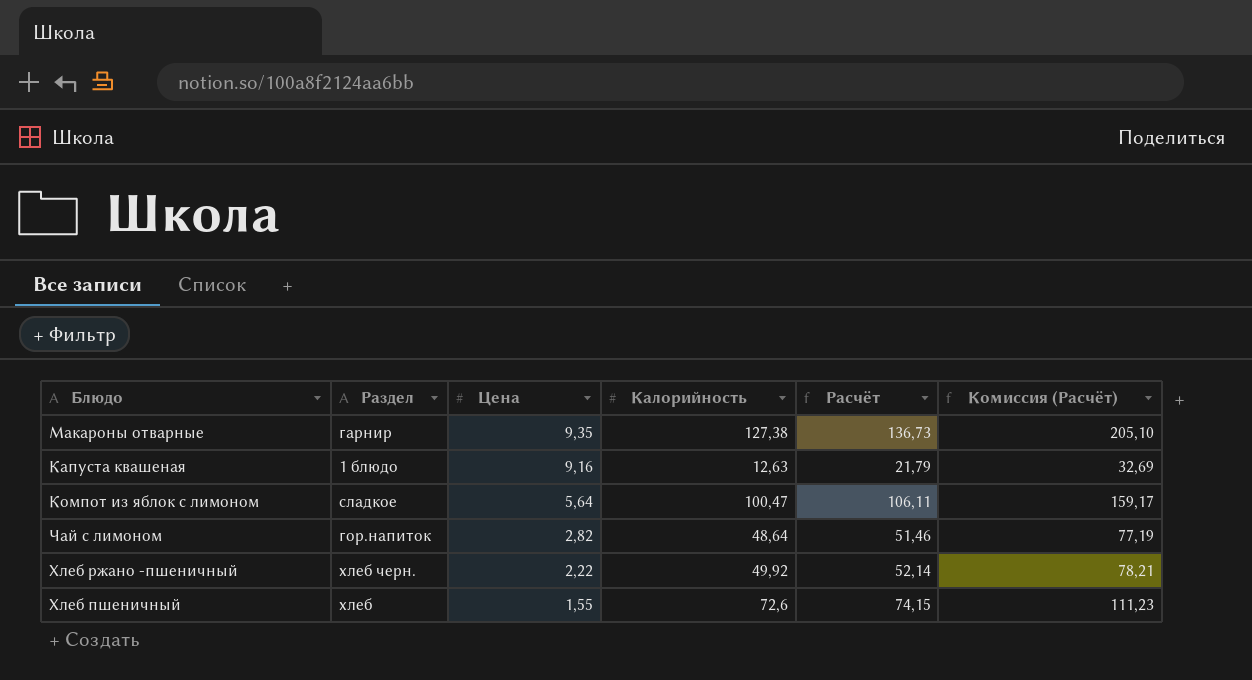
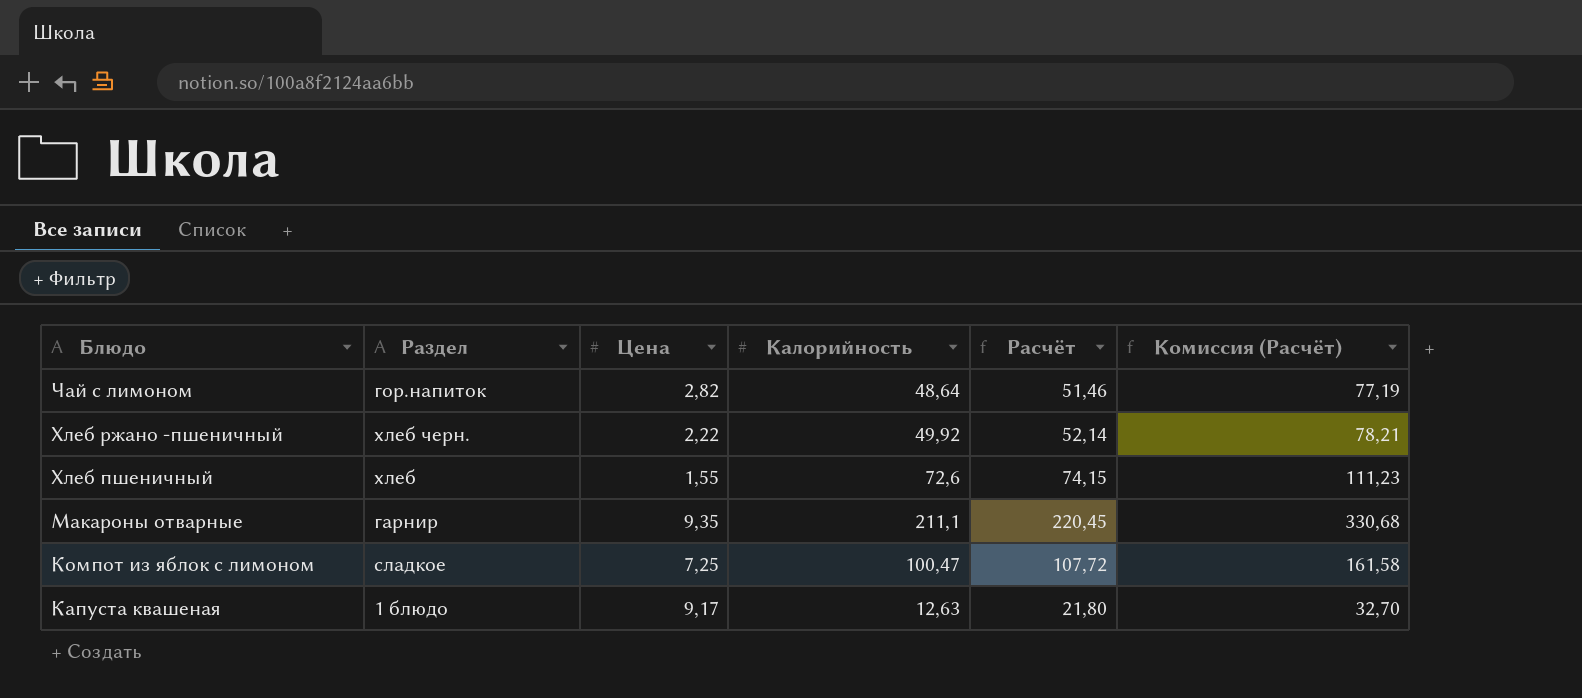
row order: Цена descending -> Блюдо descending
Макароны отварные | Калорийность: 127,38 -> 211,1
Макароны отварные | Расчёт: 136,73 -> 220,45
Макароны отварные | Комиссия (Расчёт): 205,10 -> 330,68
Компот из яблок с лимоном | Цена: 5,64 -> 7,25
Компот из яблок с лимоном | Расчёт: 106,11 -> 107,72
Компот из яблок с лимоном | Комиссия (Расчёт): 159,17 -> 161,58
Капуста квашеная | Цена: 9,16 -> 9,17
Капуста квашеная | Расчёт: 21,79 -> 21,80
Капуста квашеная | Комиссия (Расчёт): 32,69 -> 32,70

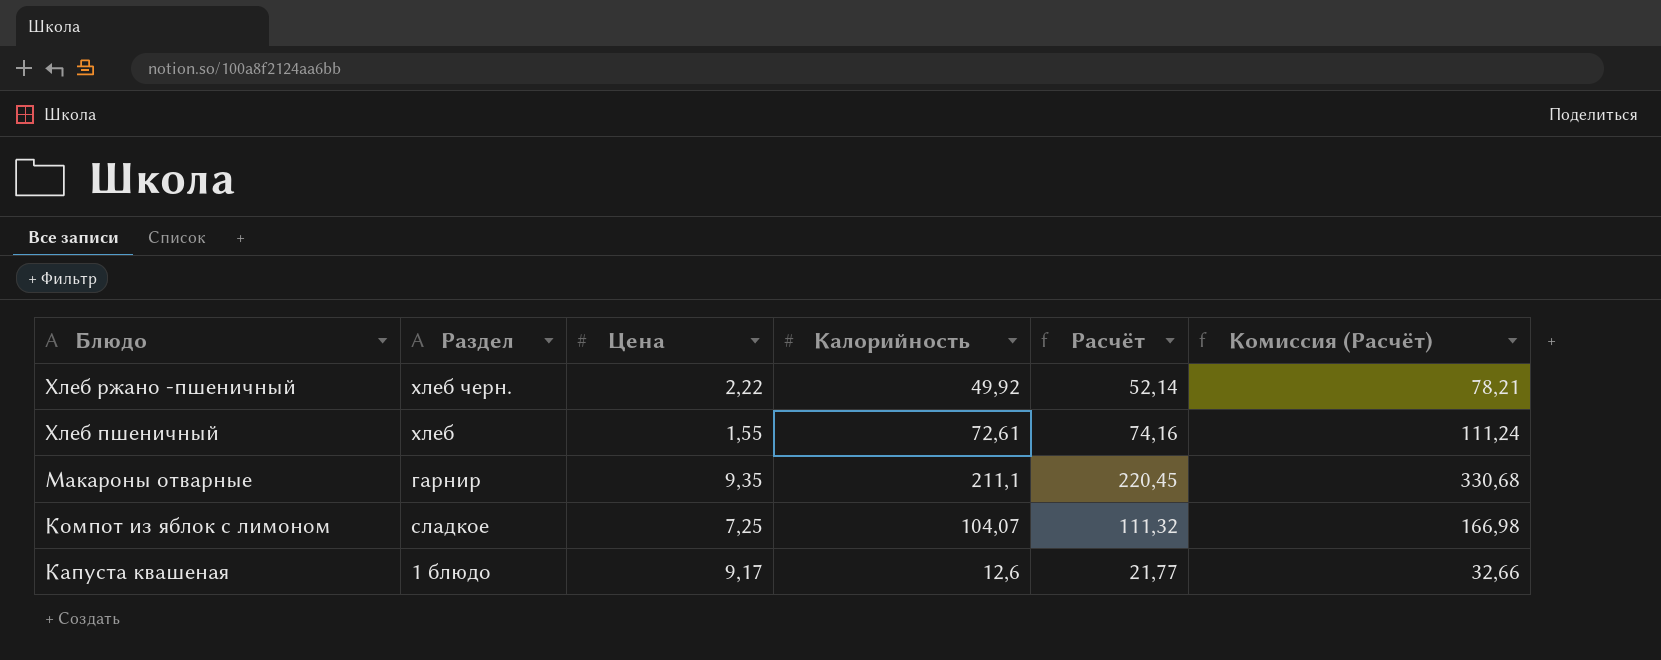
row Чай с лимоном: гор.напиток | 2,82 | 48,64 | 51,46 | 77,19 -> none
Хлеб пшеничный | Калорийность: 72,6 -> 72,61
Хлеб пшеничный | Расчёт: 74,15 -> 74,16
Хлеб пшеничный | Комиссия (Расчёт): 111,23 -> 111,24
Компот из яблок с лимоном | Калорийность: 100,47 -> 104,07
Компот из яблок с лимоном | Расчёт: 107,72 -> 111,32
Компот из яблок с лимоном | Комиссия (Расчёт): 161,58 -> 166,98
Капуста квашеная | Калорийность: 12,63 -> 12,6
Капуста квашеная | Расчёт: 21,80 -> 21,77
Капуста квашеная | Комиссия (Расчёт): 32,70 -> 32,66

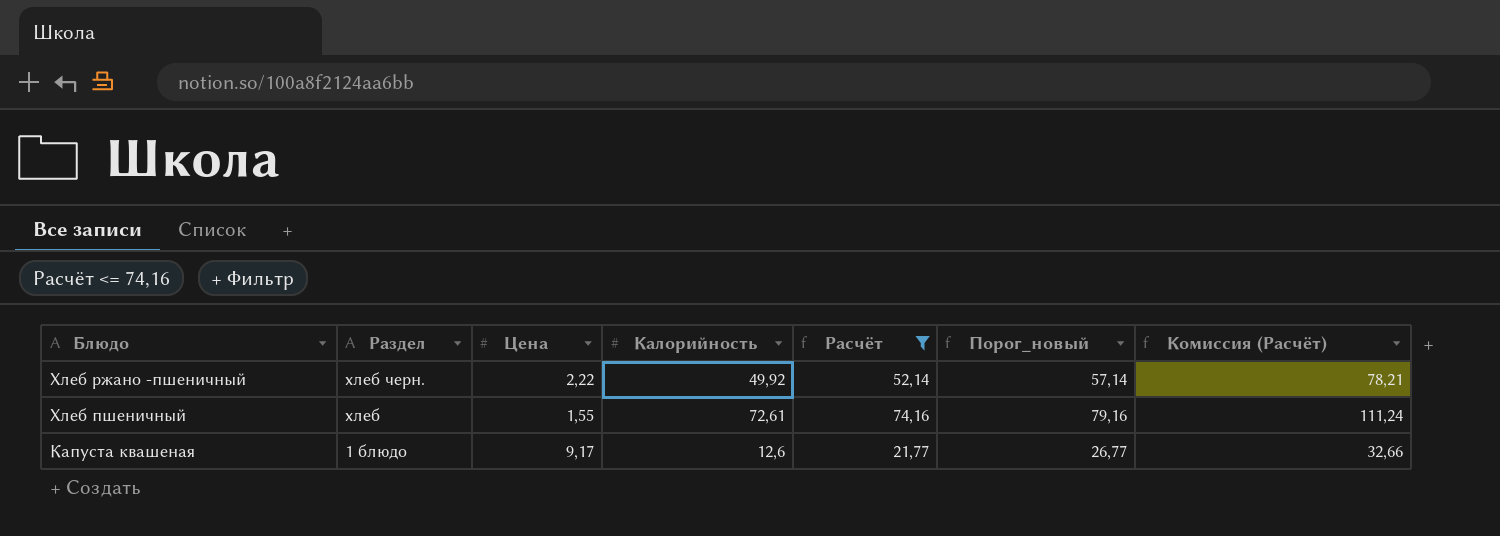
filter: none -> Расчёт <= 74,16
column Порог_новый | formula: none -> [Расчёт] + 5

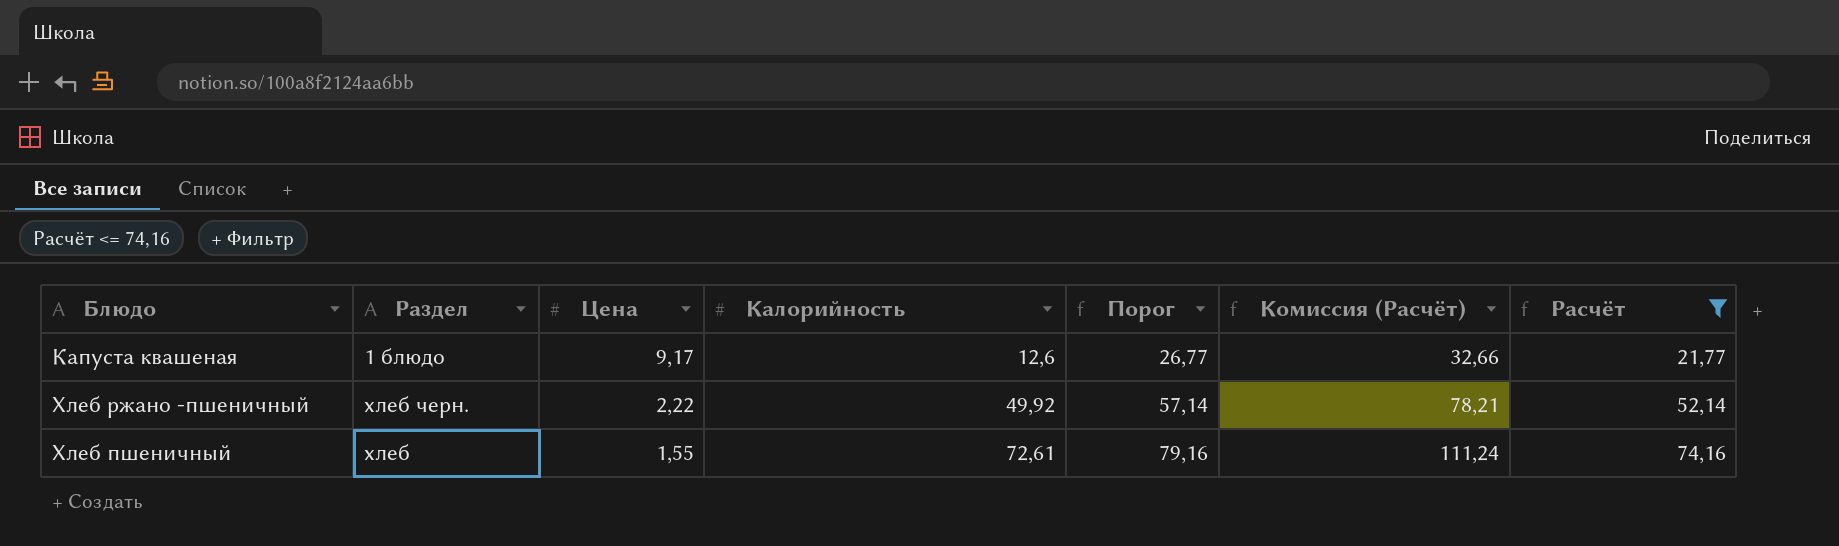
row order: Блюдо descending -> Цена descending
column name: Порог_новый -> Порог
column Расчёт | position: 5 -> 7

